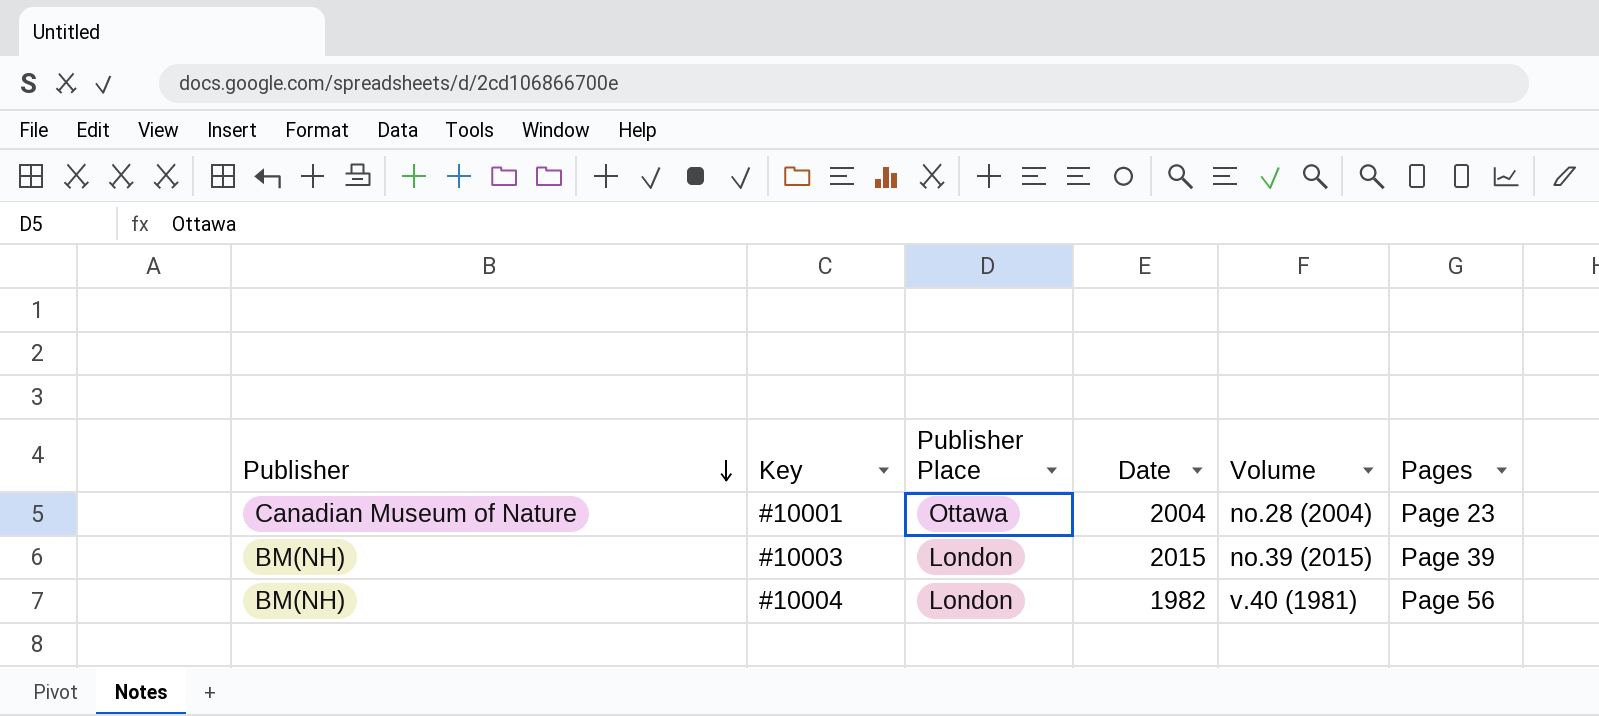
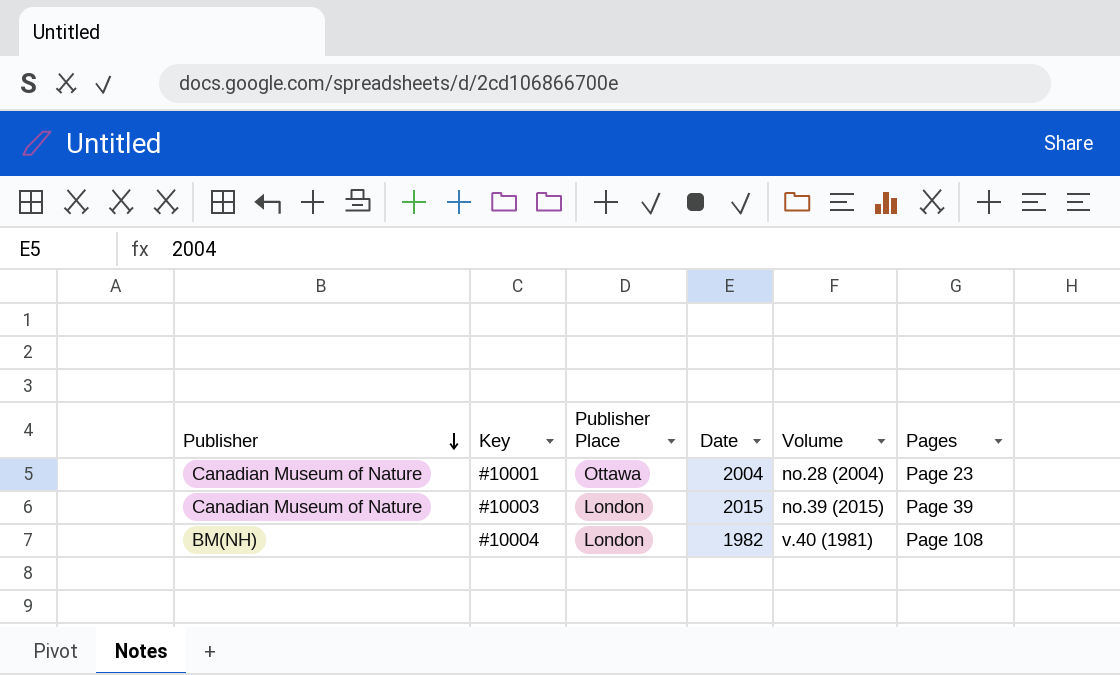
#10003 | Publisher: BM(NH) -> Canadian Museum of Nature
#10004 | Pages: Page 56 -> Page 108

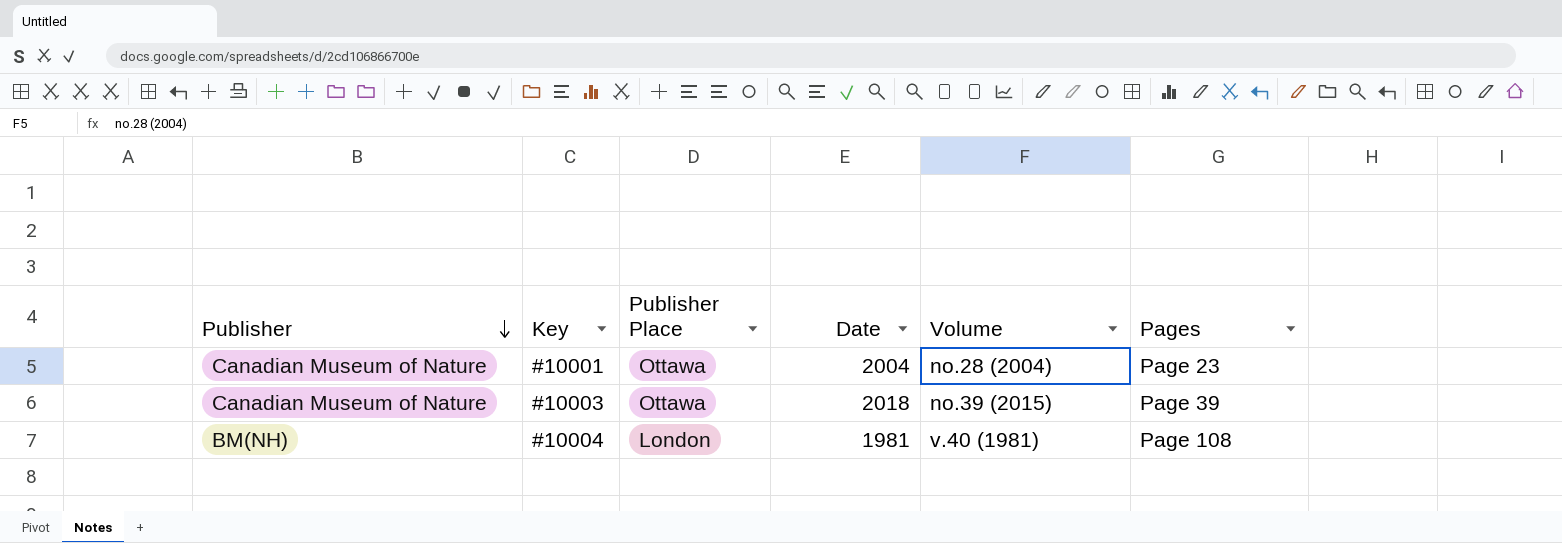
#10003 | Publisher Place: London -> Ottawa
#10003 | Date: 2015 -> 2018
#10004 | Date: 1982 -> 1981

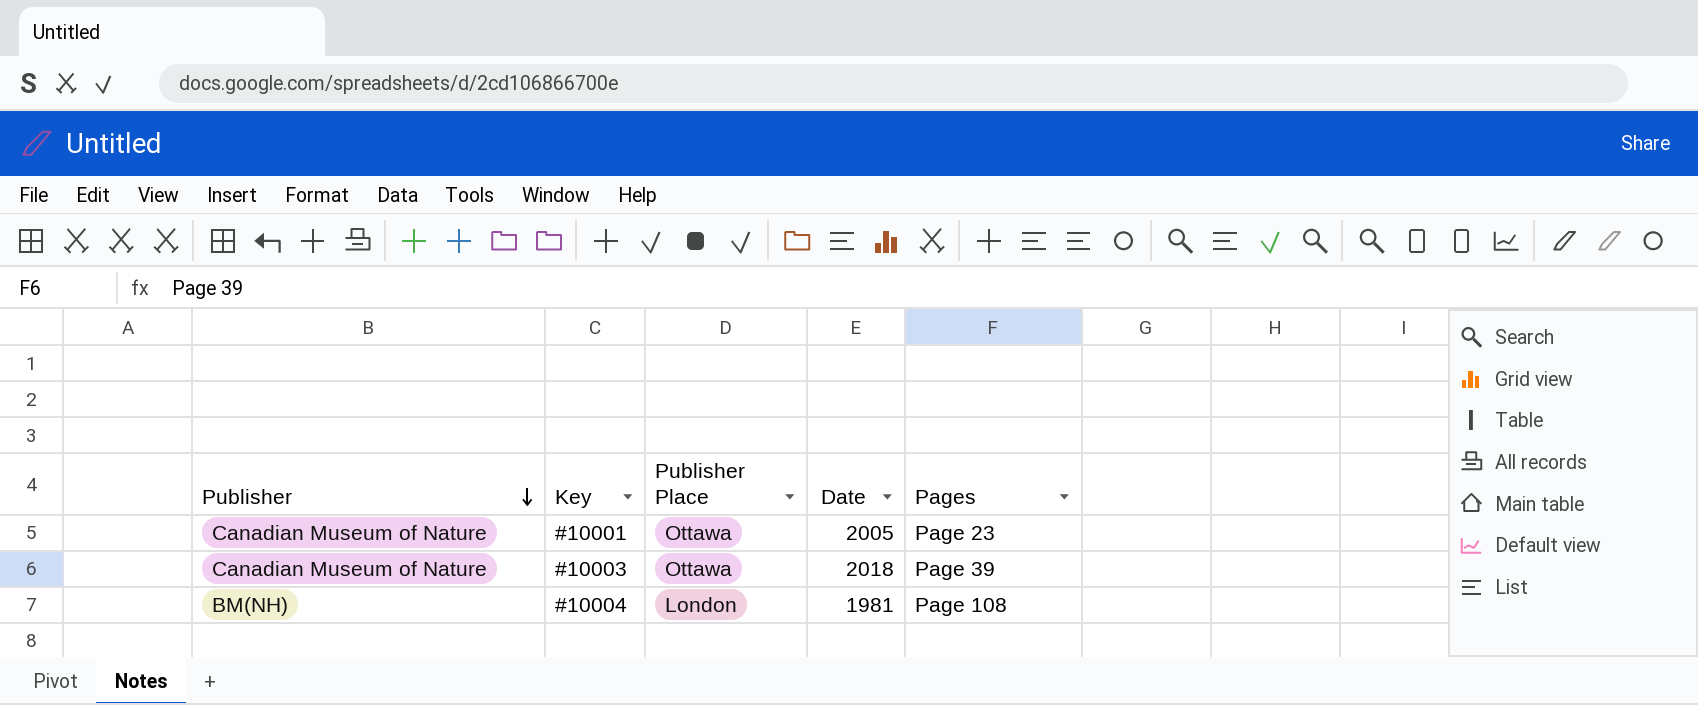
column Volume | position: 5 -> none
#10001 | Date: 2004 -> 2005

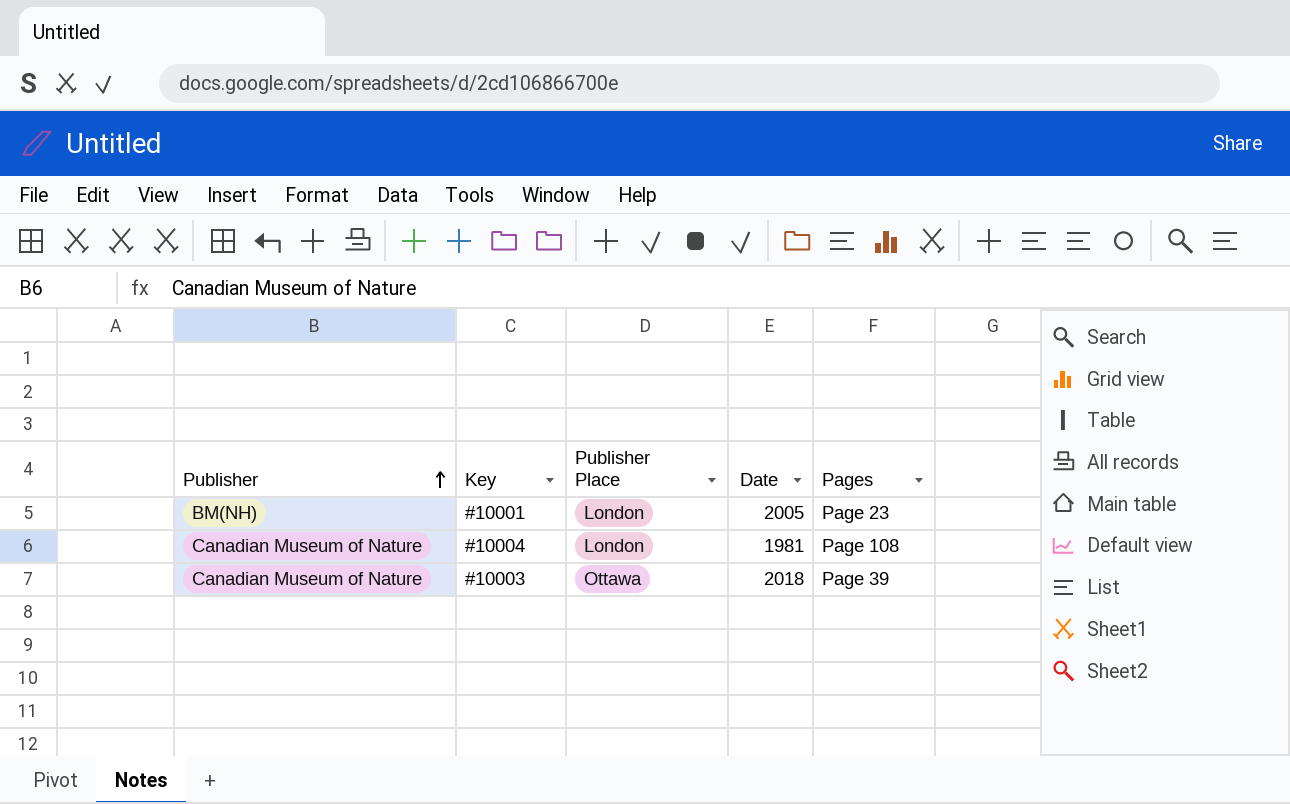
row order: Publisher descending -> Publisher ascending
#10001 | Publisher: Canadian Museum of Nature -> BM(NH)
#10001 | Publisher Place: Ottawa -> London
#10004 | Publisher: BM(NH) -> Canadian Museum of Nature

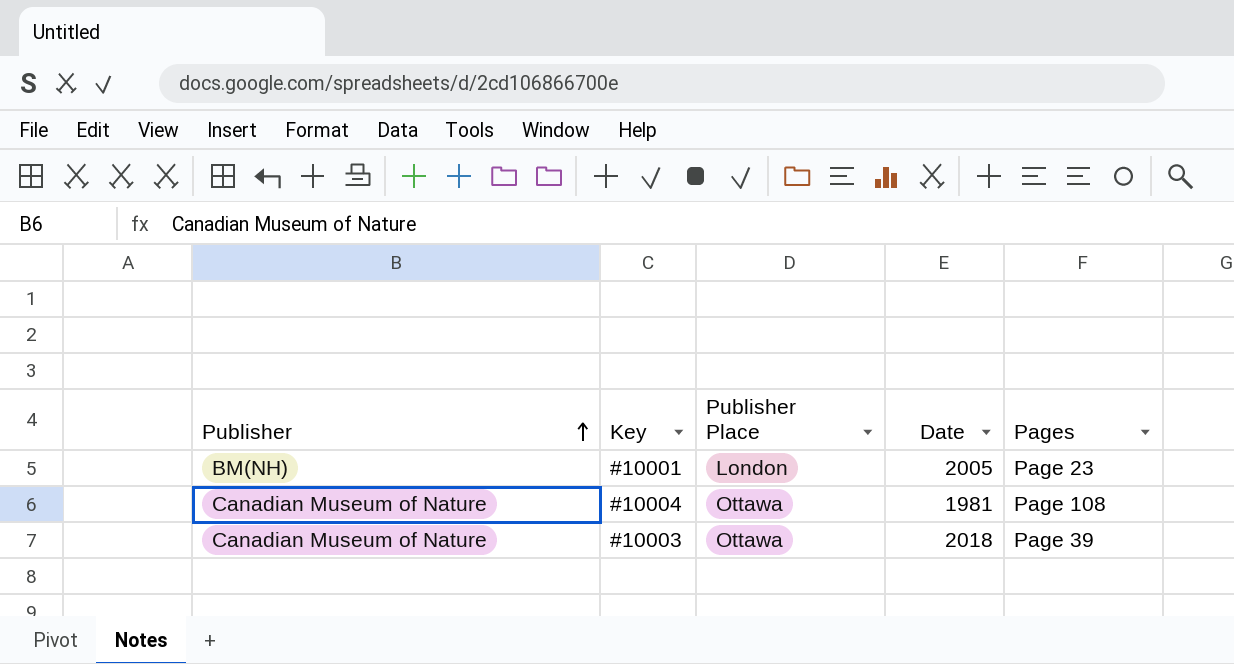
#10004 | Publisher Place: London -> Ottawa

